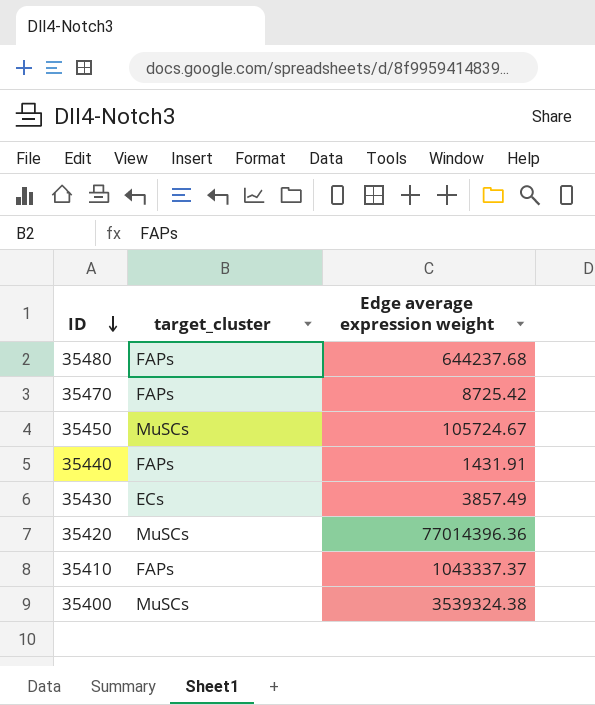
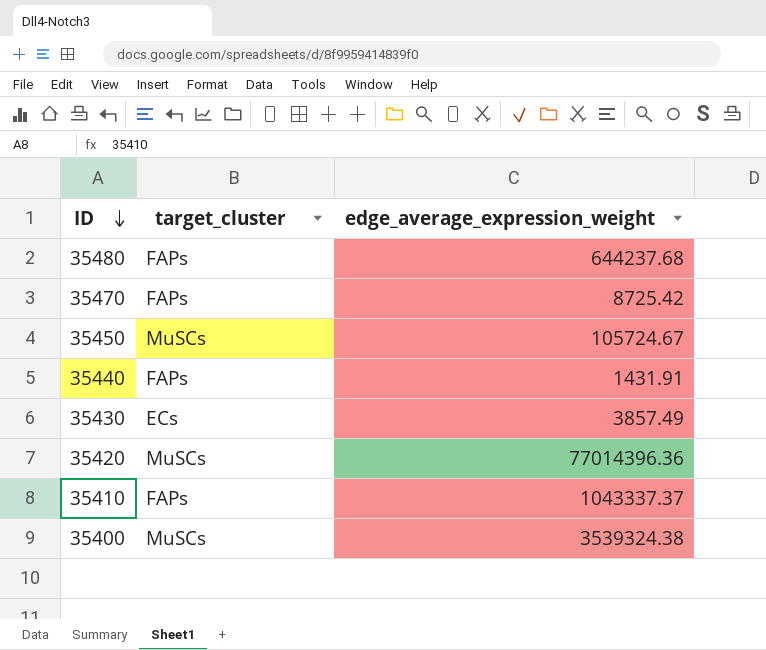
column name: Edge average expression weight -> edge_average_expression_weight

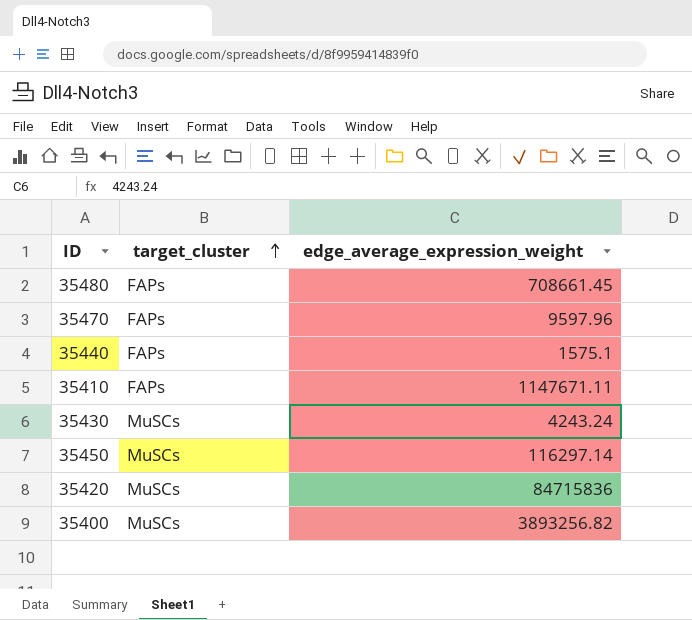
row order: ID descending -> target_cluster ascending
35480 | edge_average_expression_weight: 644237.68 -> 708661.45
35470 | edge_average_expression_weight: 8725.42 -> 9597.96
35440 | edge_average_expression_weight: 1431.91 -> 1575.1
35410 | edge_average_expression_weight: 1043337.37 -> 1147671.11
35430 | target_cluster: ECs -> MuSCs
35430 | edge_average_expression_weight: 3857.49 -> 4243.24
35450 | edge_average_expression_weight: 105724.67 -> 116297.14
35420 | edge_average_expression_weight: 77014396.36 -> 84715836
35400 | edge_average_expression_weight: 3539324.38 -> 3893256.82

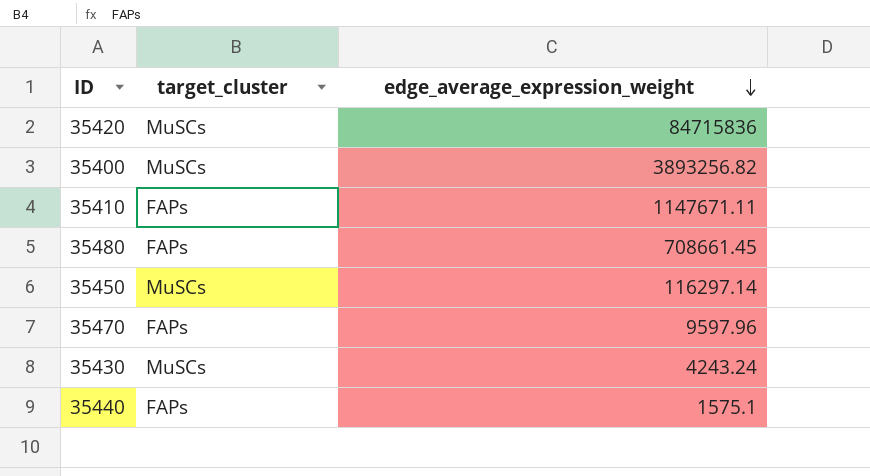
row order: target_cluster ascending -> edge_average_expression_weight descending

